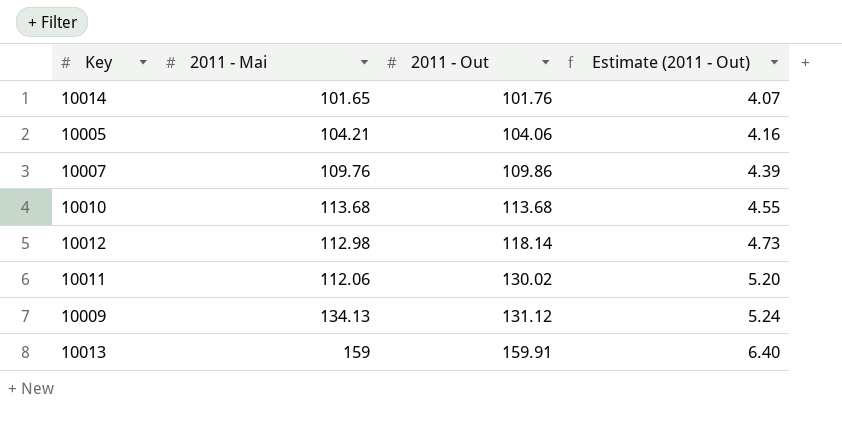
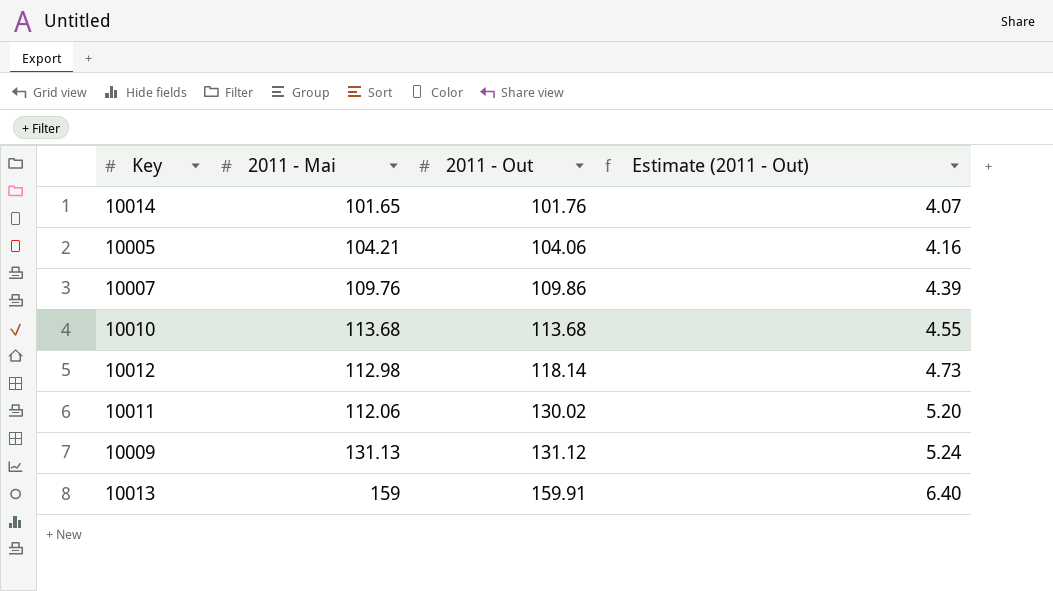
10009 | 2011 - Mai: 134.13 -> 131.13

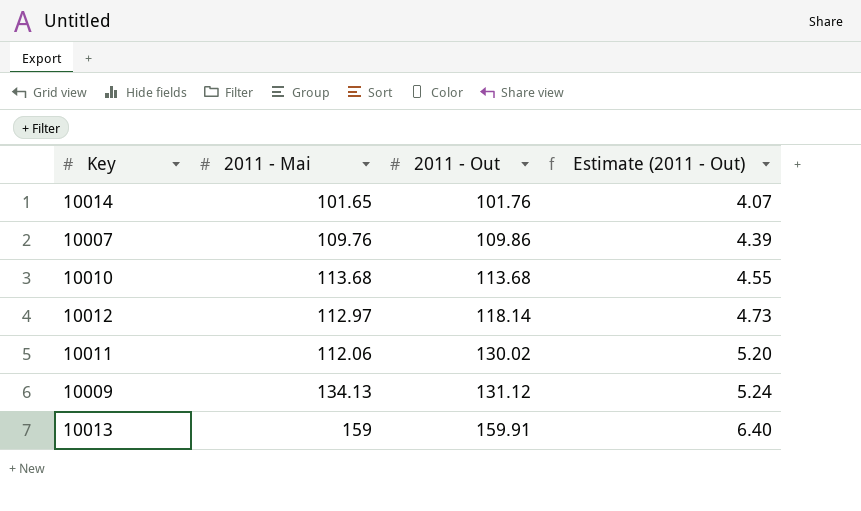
row 10005: 104.21 | 104.06 | 4.16 -> none
10012 | 2011 - Mai: 112.98 -> 112.97
10009 | 2011 - Mai: 131.13 -> 134.13

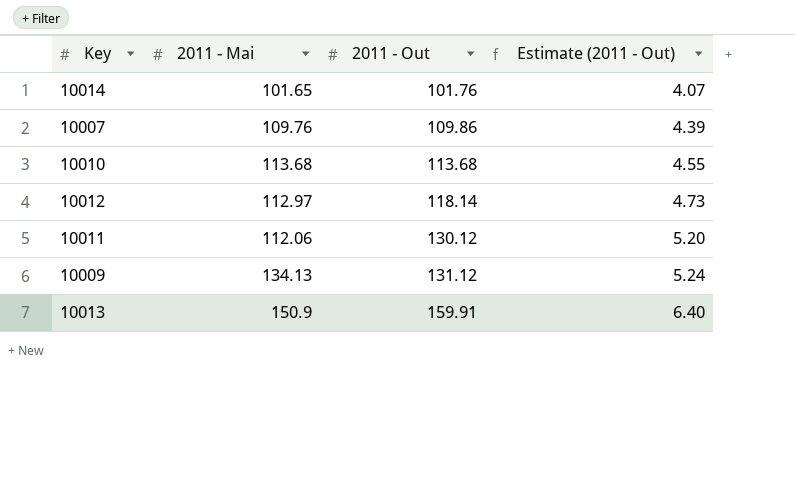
10011 | 2011 - Out: 130.02 -> 130.12
10013 | 2011 - Mai: 159 -> 150.9

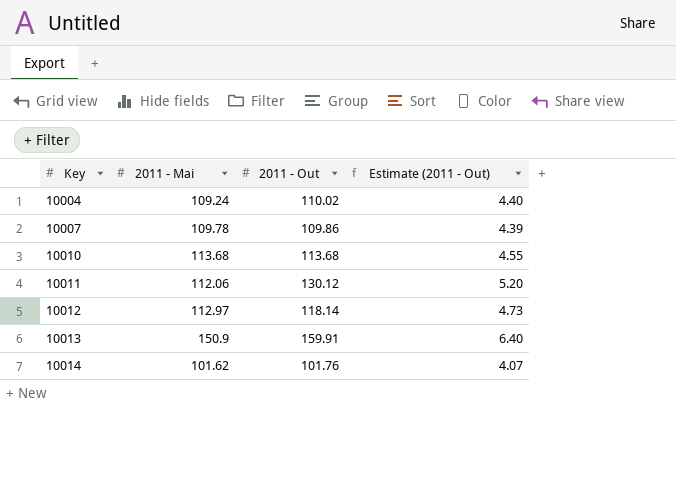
row order: 2011 - Out ascending -> Key ascending
row 10009: 134.13 | 131.12 | 5.24 -> none
row 10004: none -> 109.24 | 110.02 | 4.40
10007 | 2011 - Mai: 109.76 -> 109.78
10014 | 2011 - Mai: 101.65 -> 101.62

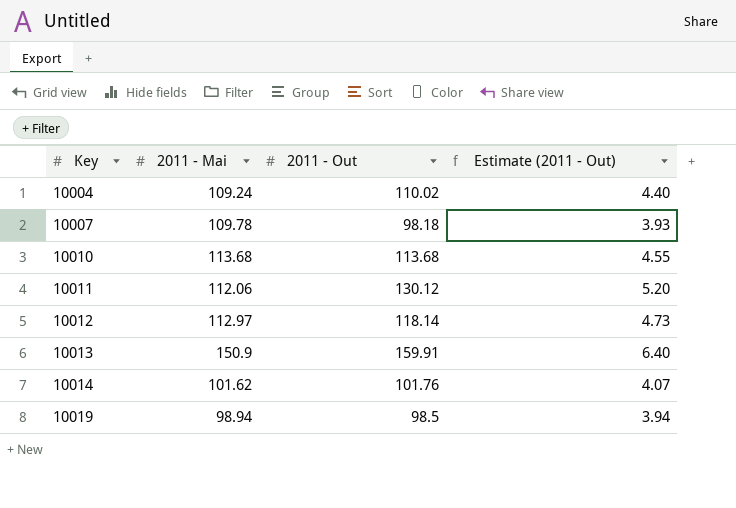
10007 | 2011 - Out: 109.86 -> 98.18
10007 | Estimate (2011 - Out): 4.39 -> 3.93
row 10019: none -> 98.94 | 98.5 | 3.94

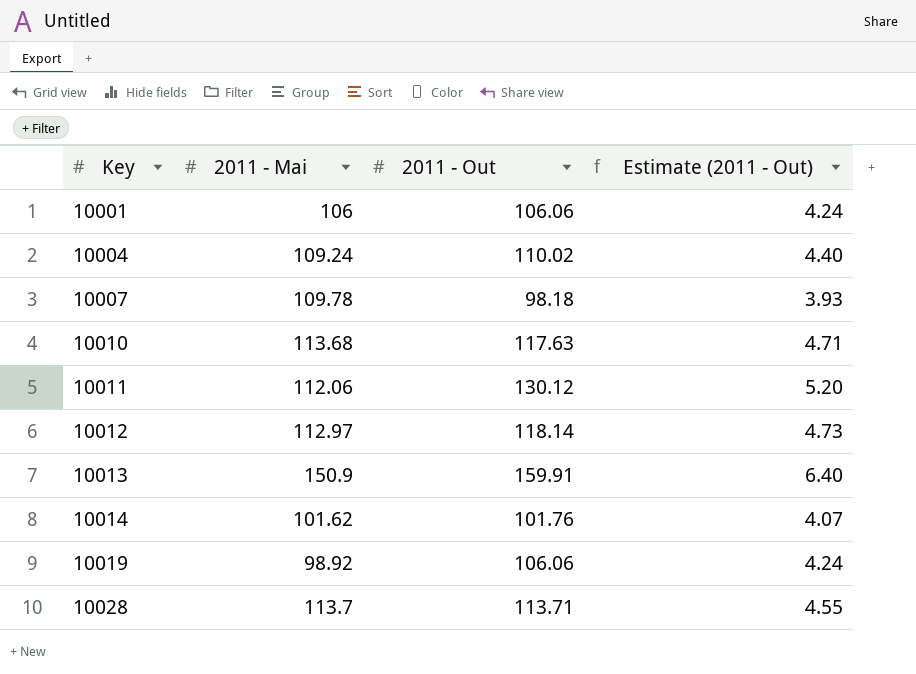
row 10001: none -> 106 | 106.06 | 4.24
10010 | 2011 - Out: 113.68 -> 117.63
10010 | Estimate (2011 - Out): 4.55 -> 4.71
10019 | 2011 - Mai: 98.94 -> 98.92
10019 | 2011 - Out: 98.5 -> 106.06
10019 | Estimate (2011 - Out): 3.94 -> 4.24
row 10028: none -> 113.7 | 113.71 | 4.55

